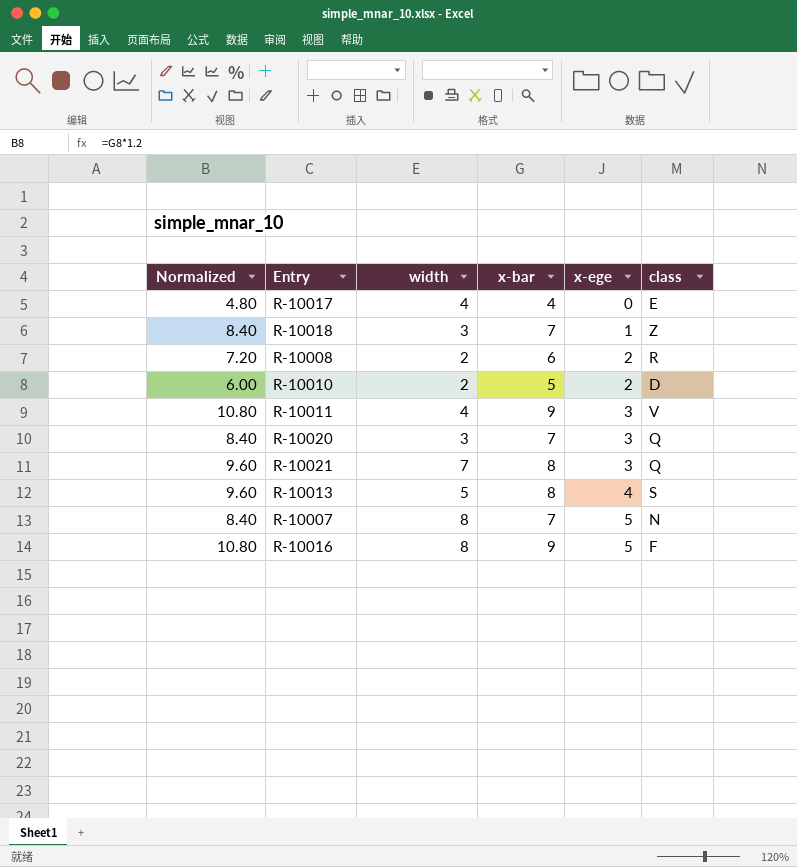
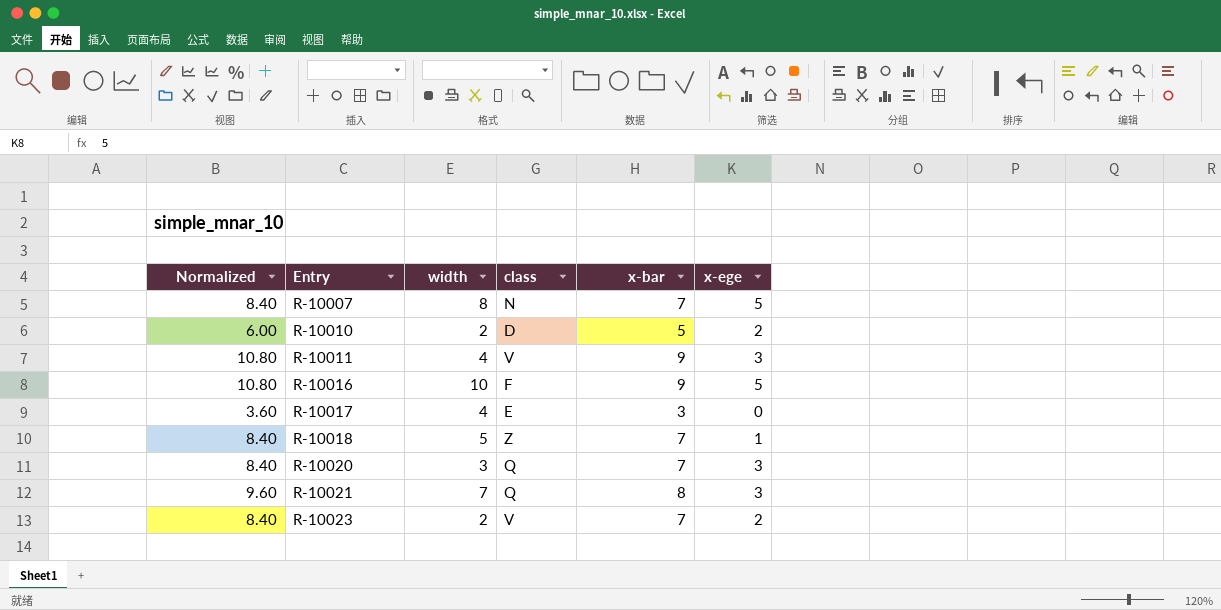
row order: x-ege ascending -> Entry ascending
column class | position: 6 -> 4
row R-10008: 7.20 | 2 | 6 | 2 | R -> none
row R-10013: 9.60 | 5 | 8 | 4 | S -> none
R-10016 | width: 8 -> 10
R-10017 | Normalized: 4.80 -> 3.60
R-10017 | x-bar: 4 -> 3
R-10018 | width: 3 -> 5
row R-10023: none -> 8.40 | 2 | V | 7 | 2

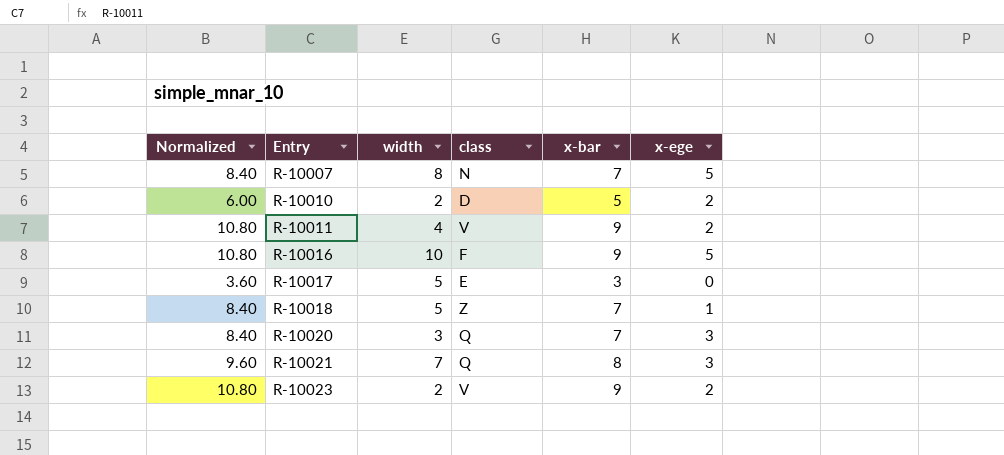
R-10011 | x-ege: 3 -> 2
R-10017 | width: 4 -> 5
R-10023 | Normalized: 8.40 -> 10.80
R-10023 | x-bar: 7 -> 9

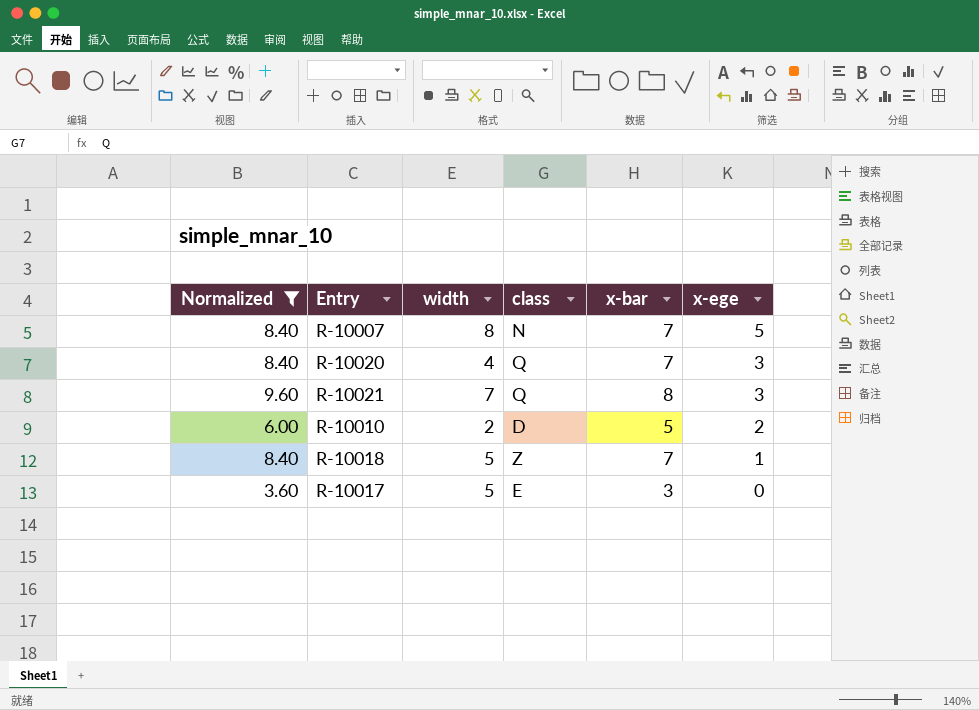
filter: none -> Normalized != 10.80
row order: Entry ascending -> x-ege descending
R-10020 | width: 3 -> 4

